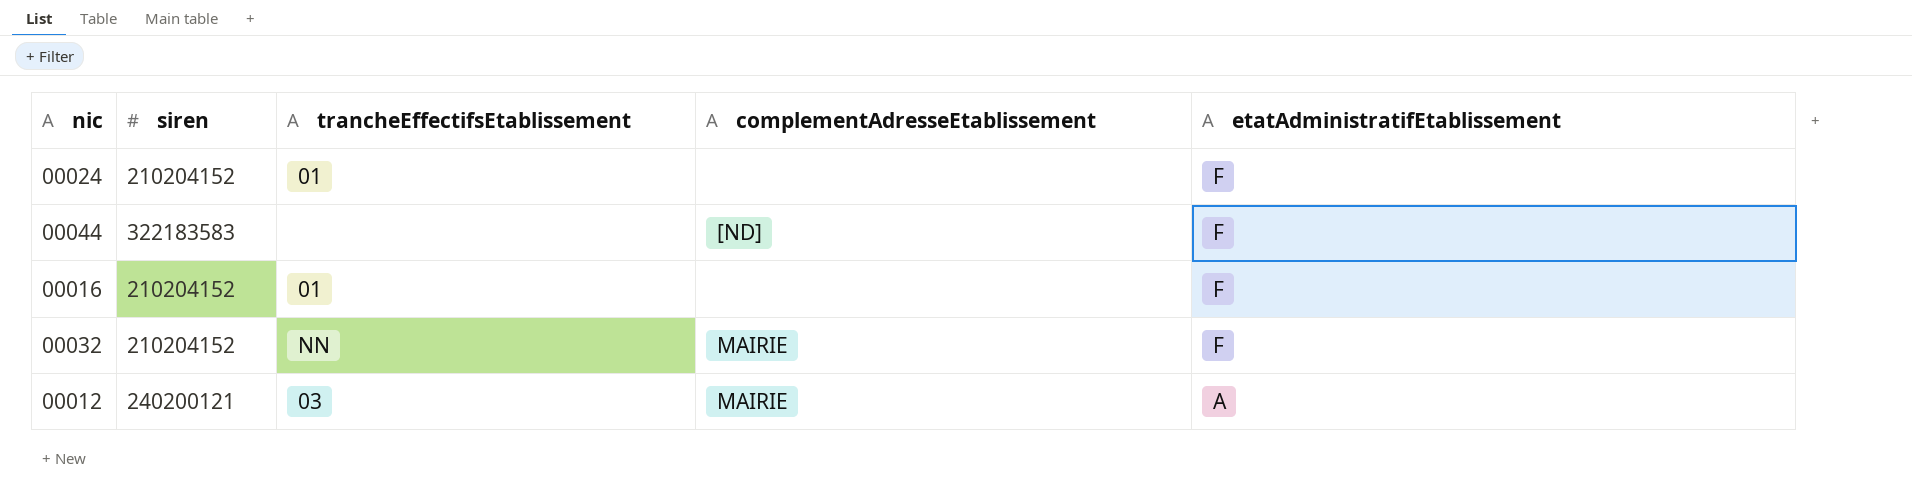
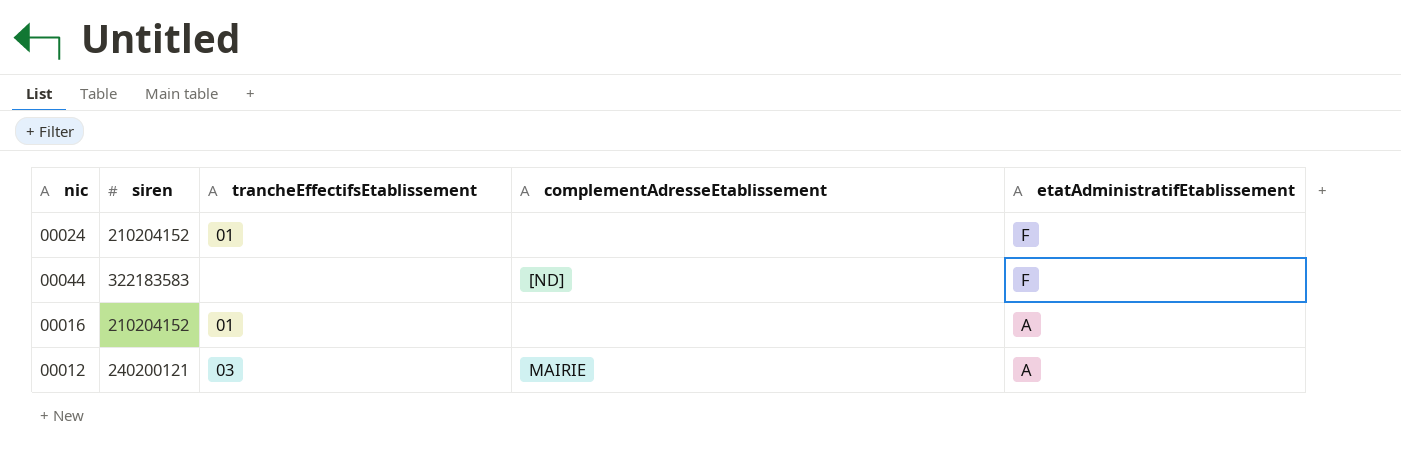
row 00032: 210204152 | NN | MAIRIE | F -> none
00016 | etatAdministratifEtablissement: F -> A

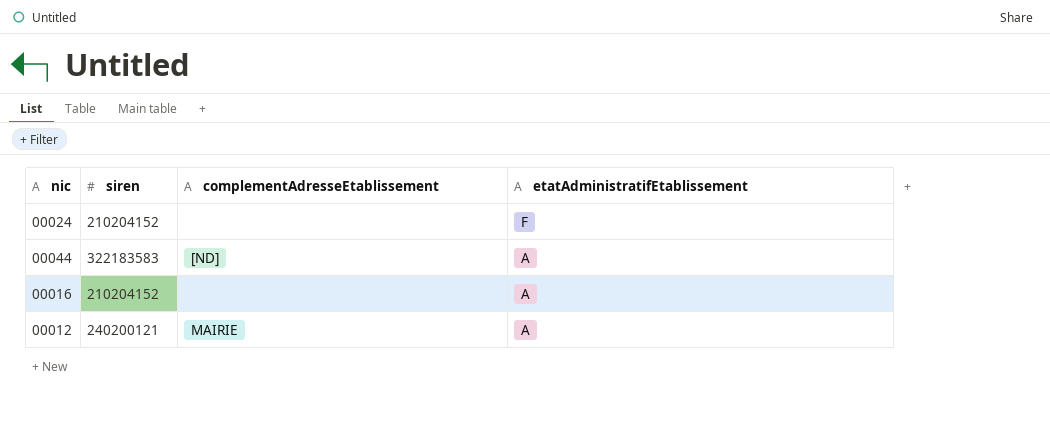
column trancheEffectifsEtablissement | position: 3 -> none
00044 | etatAdministratifEtablissement: F -> A

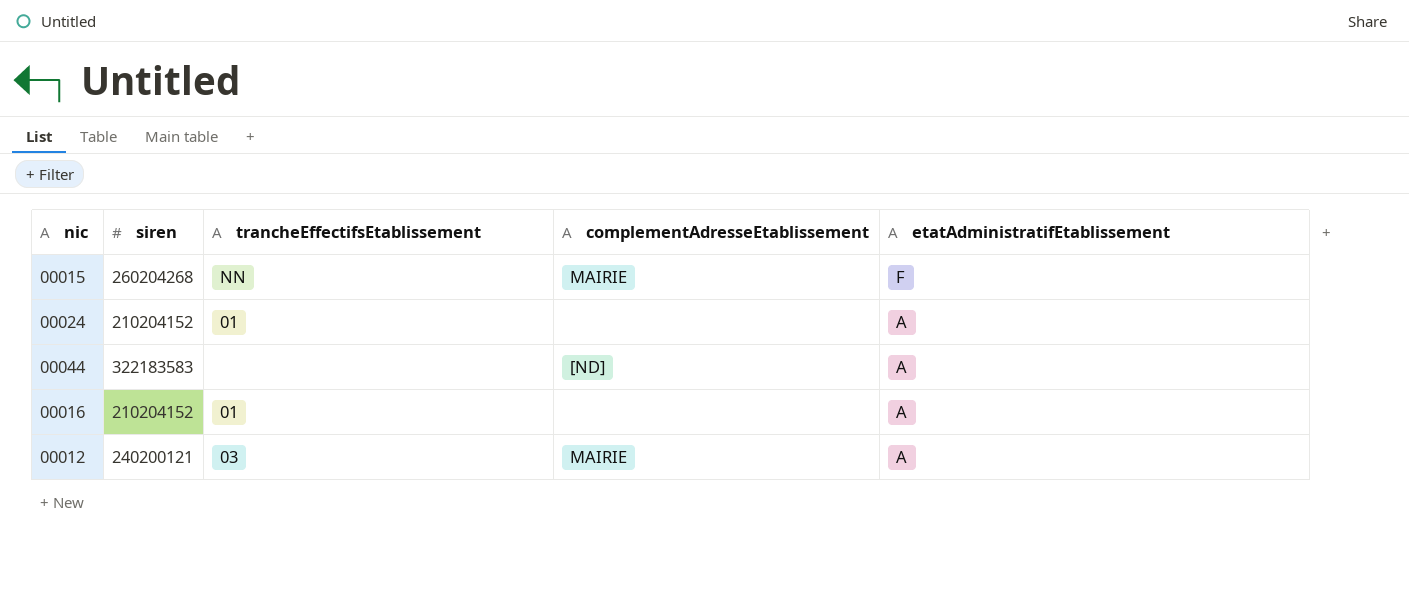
column trancheEffectifsEtablissement | position: none -> 3
row 00015: none -> 260204268 | NN | MAIRIE | F
00024 | etatAdministratifEtablissement: F -> A

